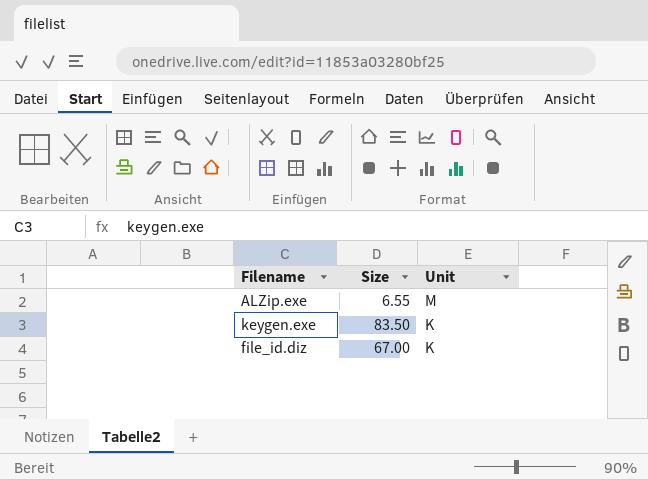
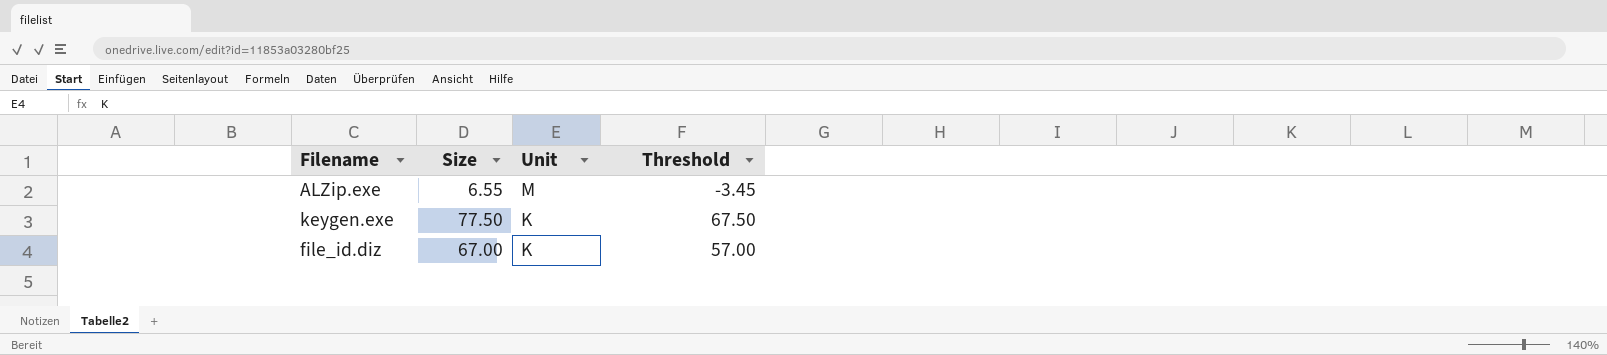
column Threshold | formula: none -> [Size] - 10
keygen.exe | Size: 83.50 -> 77.50

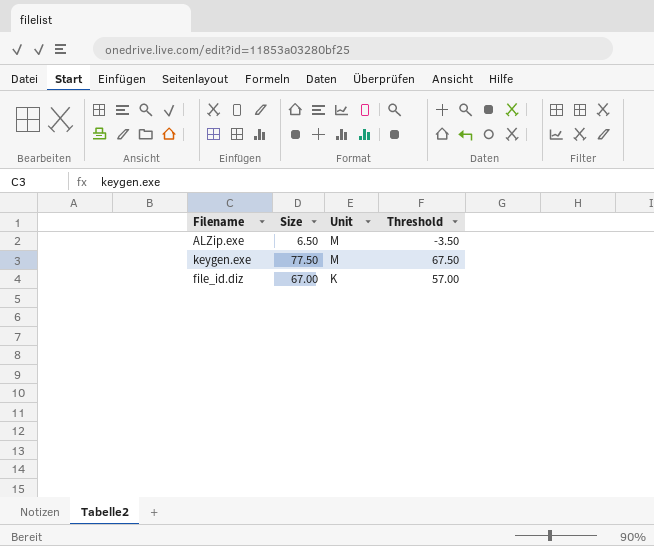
ALZip.exe | Size: 6.55 -> 6.50
ALZip.exe | Threshold: -3.45 -> -3.50
keygen.exe | Unit: K -> M

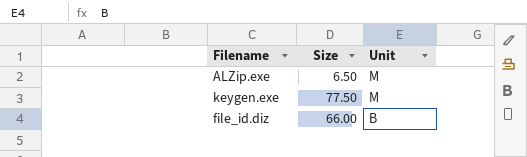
column Threshold | formula: [Size] - 10 -> none
file_id.diz | Size: 67.00 -> 66.00
file_id.diz | Unit: K -> B

